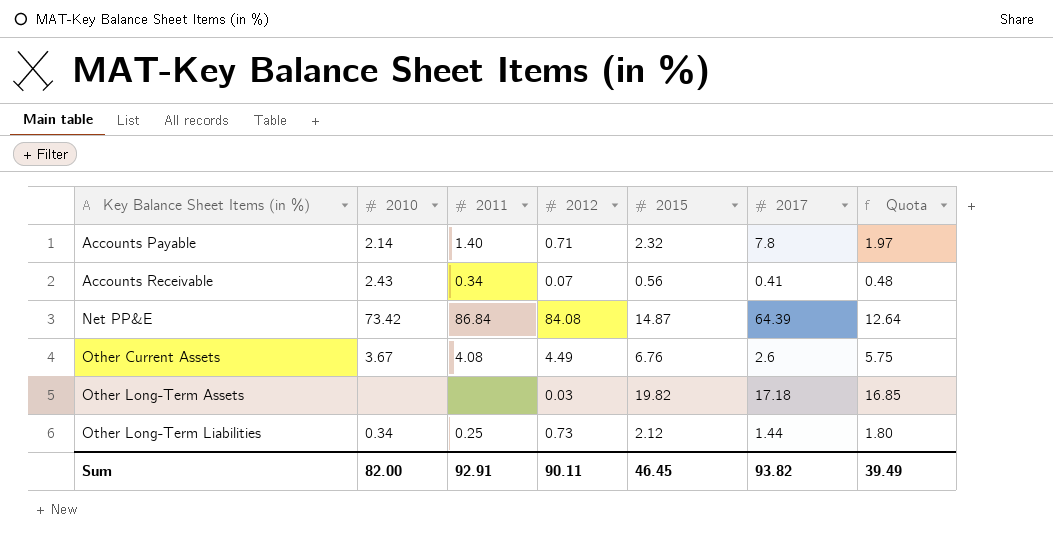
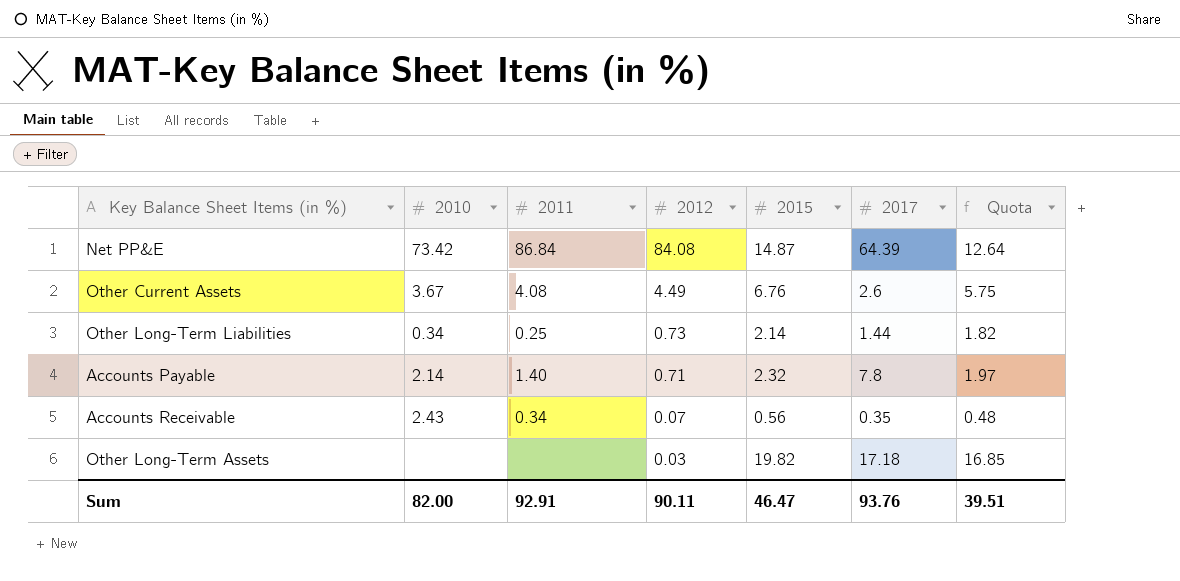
row order: Key Balance Sheet Items (in %) ascending -> 2012 descending
Other Long-Term Liabilities | 2015: 2.12 -> 2.14
Other Long-Term Liabilities | Quota: 1.80 -> 1.82
Accounts Receivable | 2017: 0.41 -> 0.35
Sum | 2015: 46.45 -> 46.47
Sum | 2017: 93.82 -> 93.76
Sum | Quota: 39.49 -> 39.51

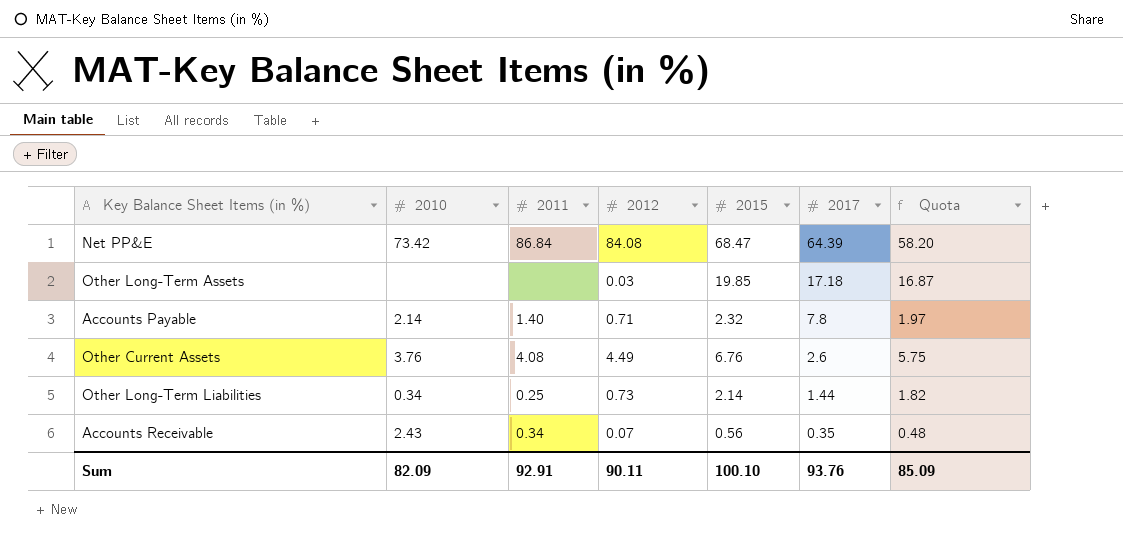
row order: 2012 descending -> 2017 descending
Net PP&E | 2015: 14.87 -> 68.47
Net PP&E | Quota: 12.64 -> 58.20
Other Long-Term Assets | 2015: 19.82 -> 19.85
Other Long-Term Assets | Quota: 16.85 -> 16.87
Other Current Assets | 2010: 3.67 -> 3.76
Sum | 2010: 82.00 -> 82.09
Sum | 2015: 46.47 -> 100.10
Sum | Quota: 39.51 -> 85.09

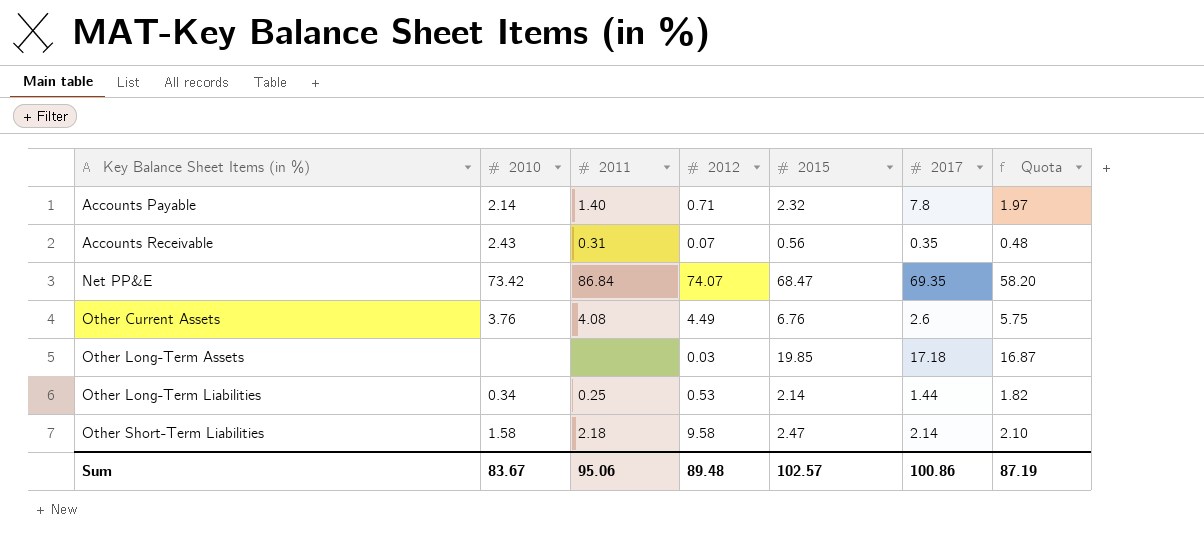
row order: 2017 descending -> Key Balance Sheet Items (in %) ascending
Accounts Receivable | 2011: 0.34 -> 0.31
Net PP&E | 2012: 84.08 -> 74.07
Net PP&E | 2017: 64.39 -> 69.35
Other Long-Term Liabilities | 2012: 0.73 -> 0.53
row Other Short-Term Liabilities: none -> 1.58 | 2.18 | 9.58 | 2.47 | 2.14 | 2.10
Sum | 2010: 82.09 -> 83.67
Sum | 2011: 92.91 -> 95.06
Sum | 2012: 90.11 -> 89.48
Sum | 2015: 100.10 -> 102.57
Sum | 2017: 93.76 -> 100.86
Sum | Quota: 85.09 -> 87.19

